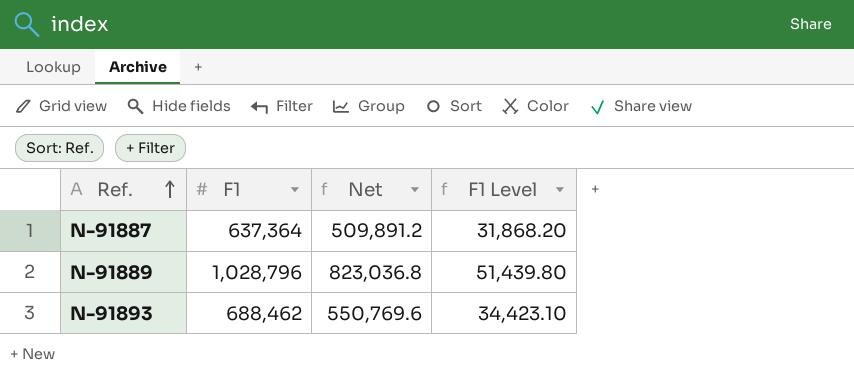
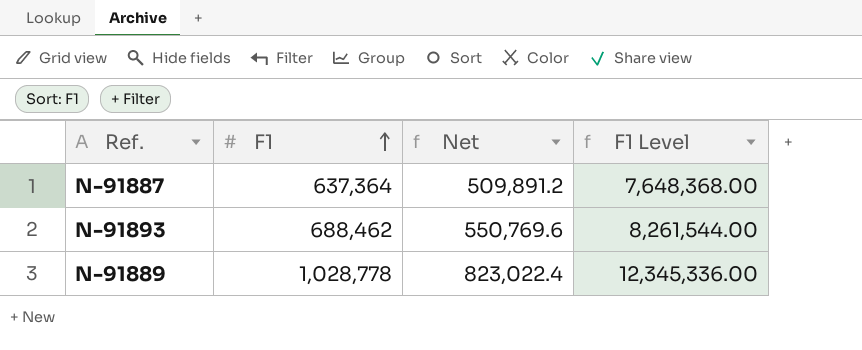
row order: Ref. ascending -> F1 ascending
column F1 Level | formula: [F1] * 0.05 -> [F1] * 12
N-91889 | F1: 1,028,796 -> 1,028,778
N-91889 | Net: 823,036.8 -> 823,022.4

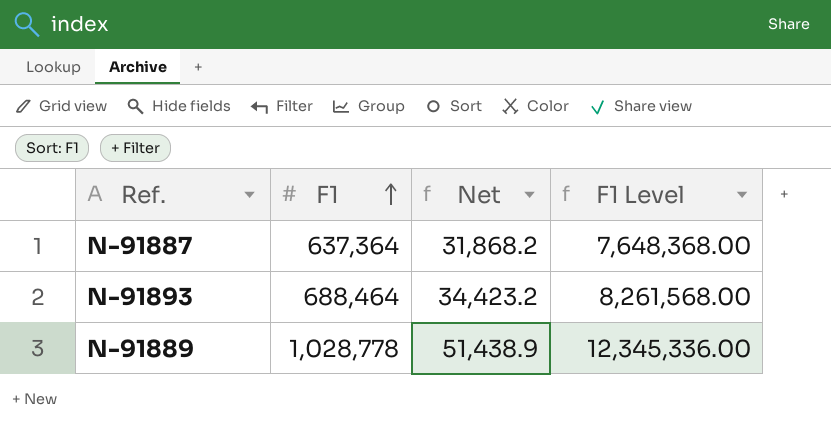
column Net | formula: [F1] * 0.8 -> [F1] * 0.05
N-91893 | F1: 688,462 -> 688,464
N-91893 | F1 Level: 8,261,544.00 -> 8,261,568.00

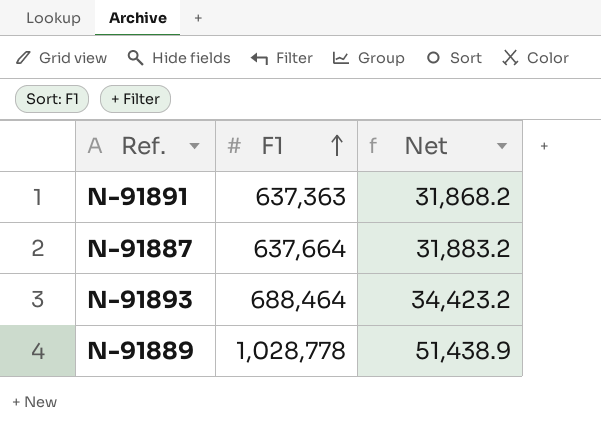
column F1 Level | formula: [F1] * 12 -> none
row N-91891: none -> 637,363 | 31,868.2
N-91887 | F1: 637,364 -> 637,664
N-91887 | Net: 31,868.2 -> 31,883.2

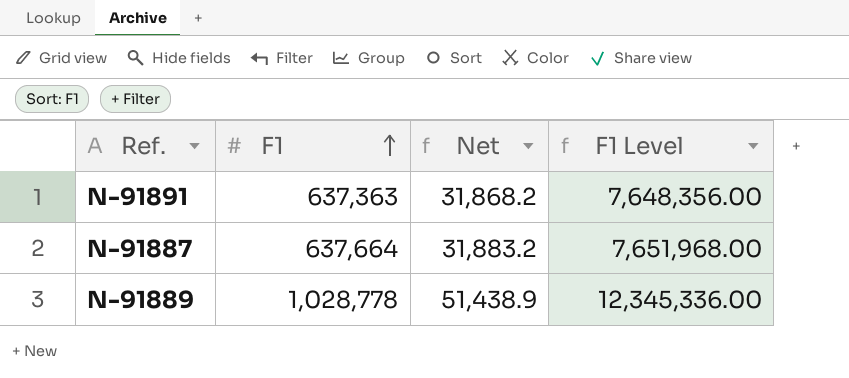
column F1 Level | formula: none -> [F1] * 12
row N-91893: 688,464 | 34,423.2 -> none

